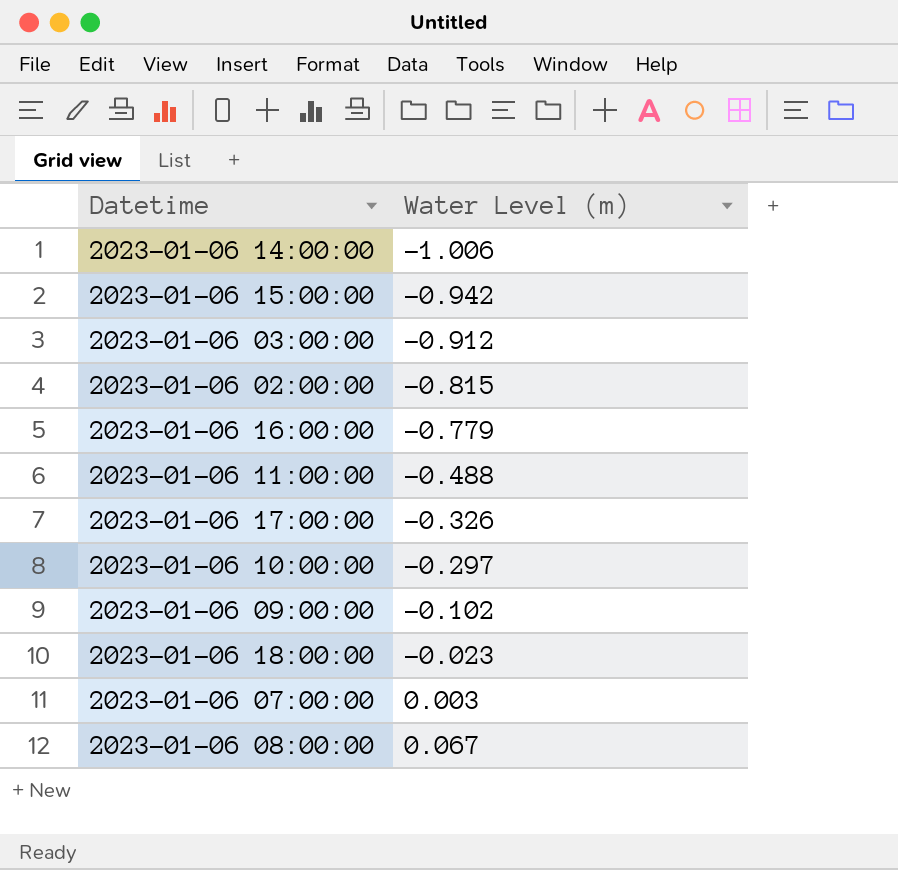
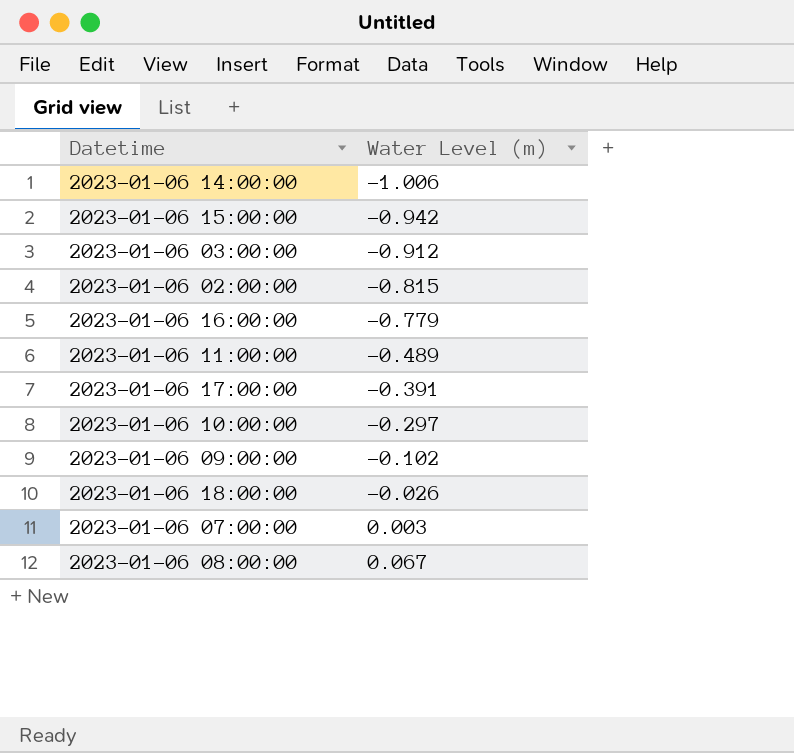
2023-01-06 11:00:00 | Water Level (m): -0.488 -> -0.489
2023-01-06 17:00:00 | Water Level (m): -0.326 -> -0.391
2023-01-06 18:00:00 | Water Level (m): -0.023 -> -0.026

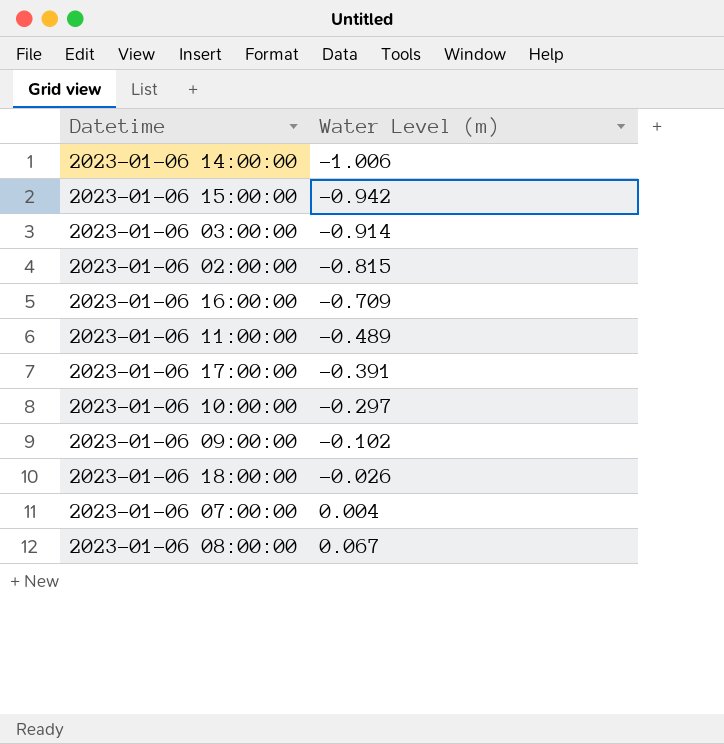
2023-01-06 03:00:00 | Water Level (m): -0.912 -> -0.914
2023-01-06 16:00:00 | Water Level (m): -0.779 -> -0.709
2023-01-06 07:00:00 | Water Level (m): 0.003 -> 0.004

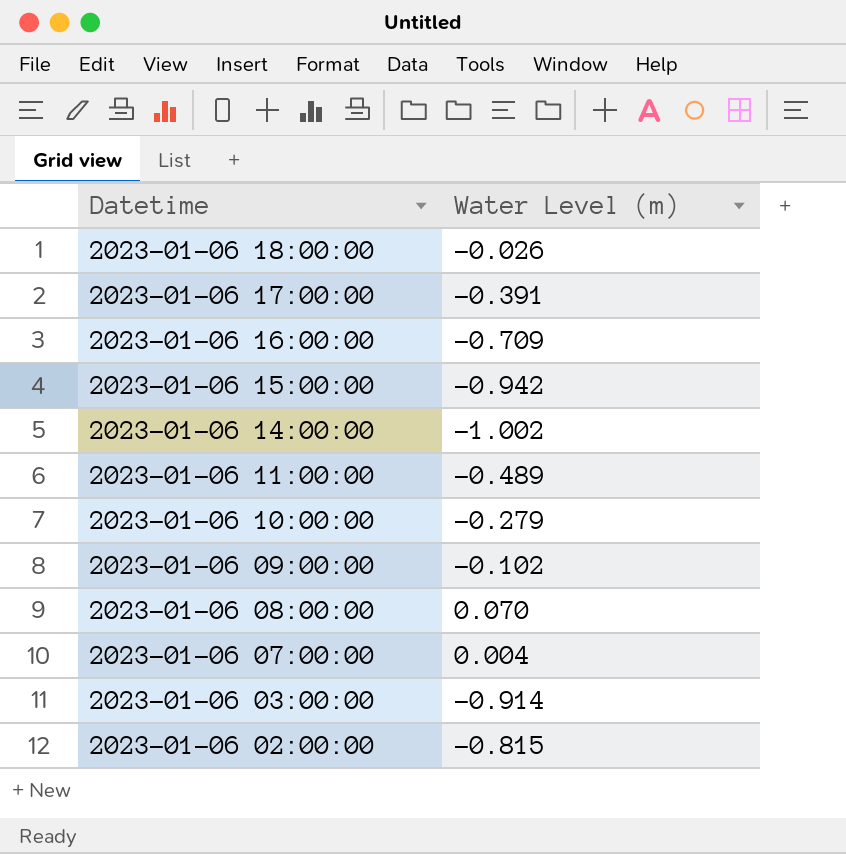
row order: Water Level (m) ascending -> Datetime descending
2023-01-06 14:00:00 | Water Level (m): -1.006 -> -1.002
2023-01-06 10:00:00 | Water Level (m): -0.297 -> -0.279
2023-01-06 08:00:00 | Water Level (m): 0.067 -> 0.070

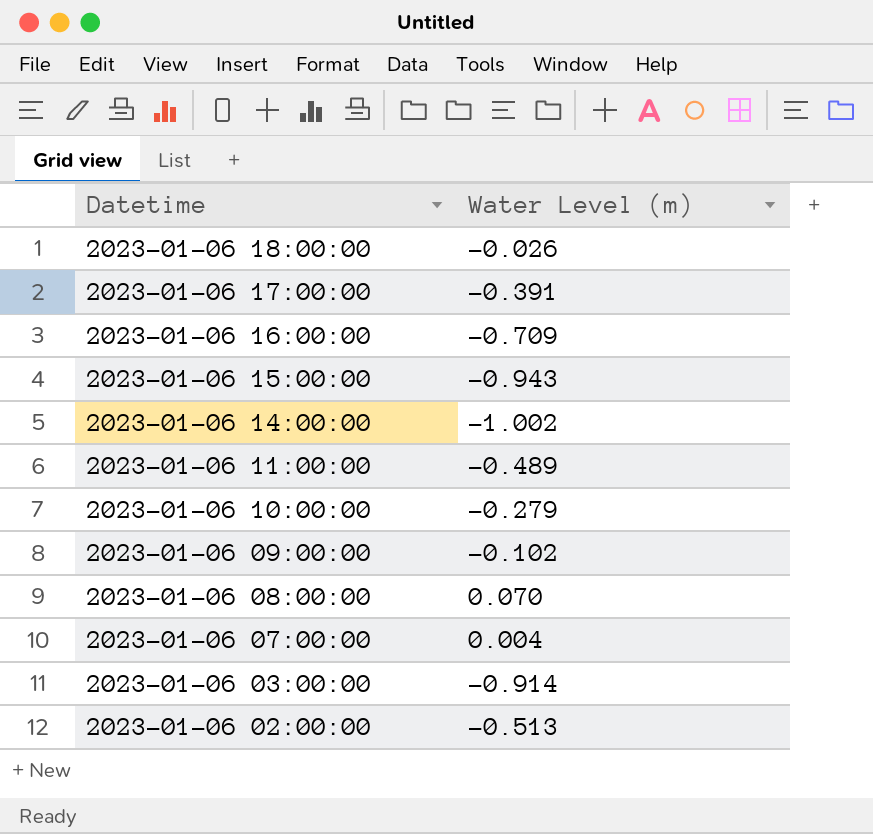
2023-01-06 15:00:00 | Water Level (m): -0.942 -> -0.943
2023-01-06 02:00:00 | Water Level (m): -0.815 -> -0.513

